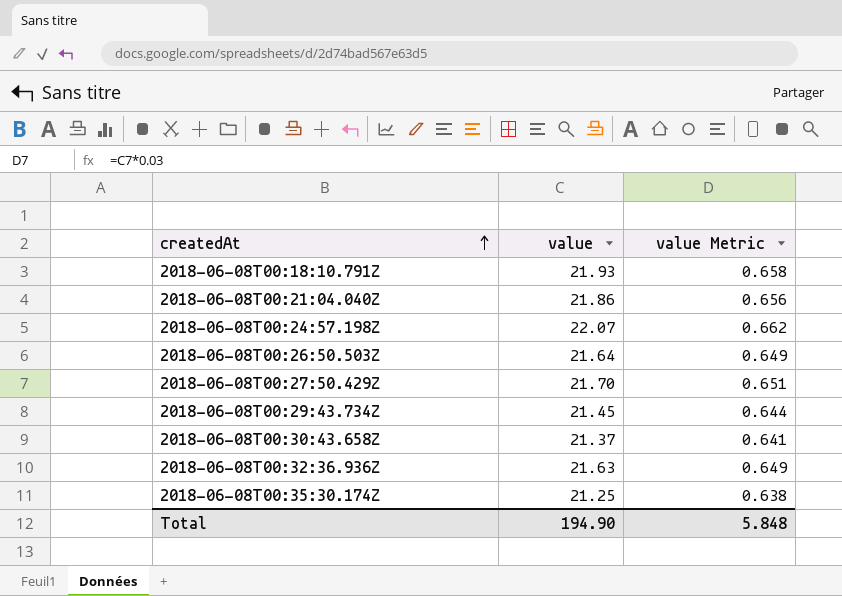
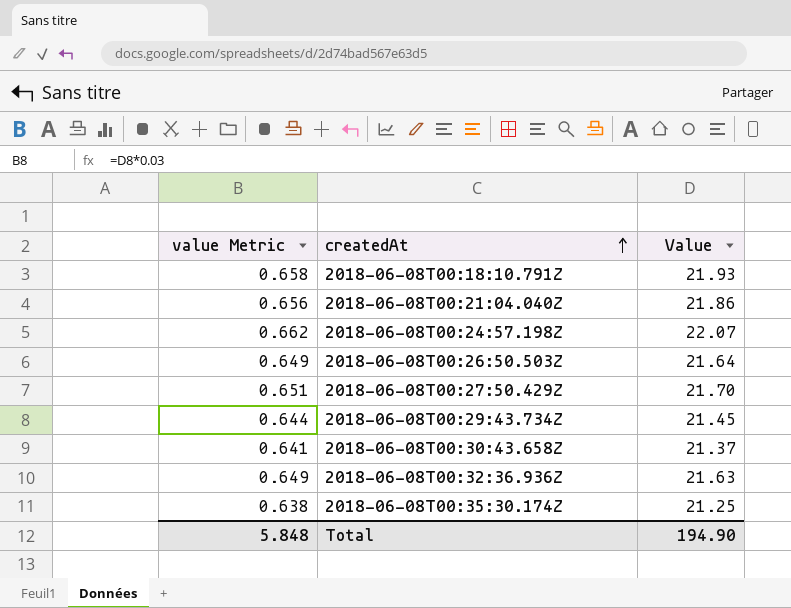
column value Metric | position: 3 -> 1
column name: value -> Value

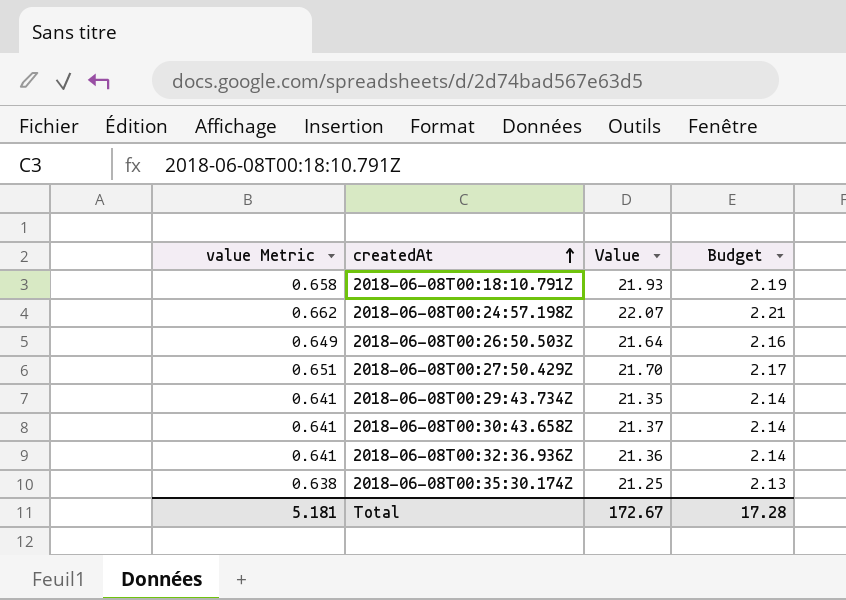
column Budget | formula: none -> [Value] * 0.1
row 2018-06-08T00:21:04.040Z: 0.656 | 21.86 -> none
2018-06-08T00:29:43.734Z | value Metric: 0.644 -> 0.641
2018-06-08T00:29:43.734Z | Value: 21.45 -> 21.35
2018-06-08T00:32:36.936Z | value Metric: 0.649 -> 0.641
2018-06-08T00:32:36.936Z | Value: 21.63 -> 21.36
Total | value Metric: 5.848 -> 5.181
Total | Value: 194.90 -> 172.67

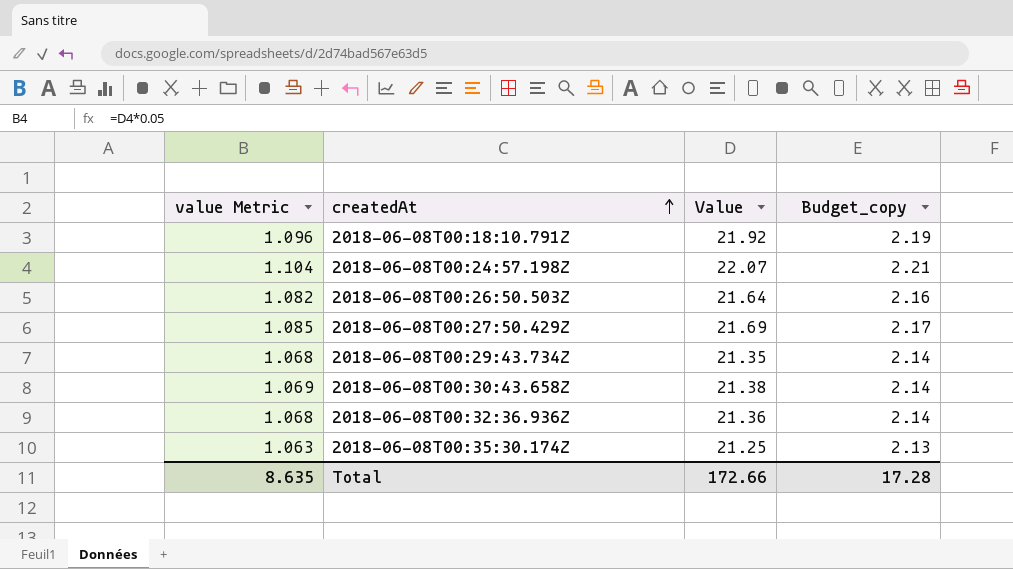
column value Metric | formula: [Value] * 0.03 -> [Value] * 0.05
column name: Budget -> Budget_copy
2018-06-08T00:18:10.791Z | Value: 21.93 -> 21.92
2018-06-08T00:27:50.429Z | Value: 21.70 -> 21.69
2018-06-08T00:30:43.658Z | Value: 21.37 -> 21.38
Total | value Metric: 5.181 -> 8.635
Total | Value: 172.67 -> 172.66

